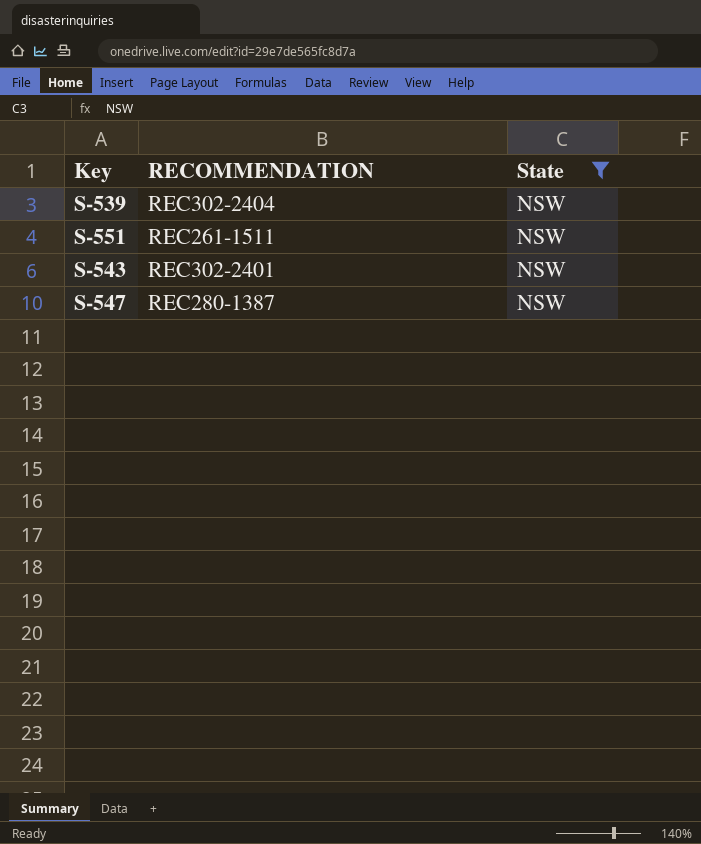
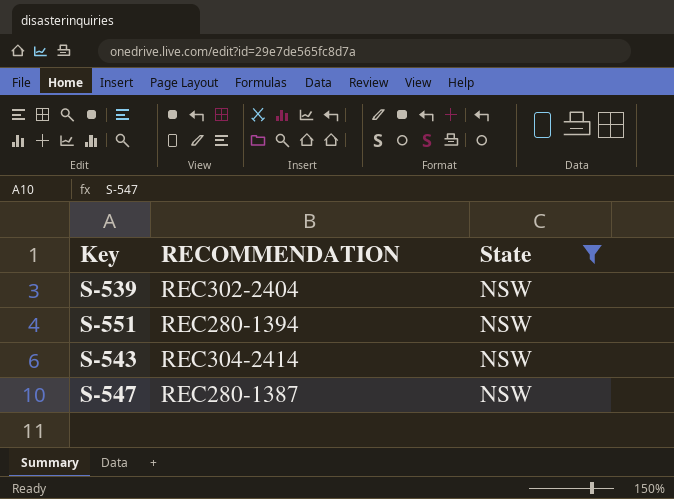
S-551 | RECOMMENDATION: REC261-1511 -> REC280-1394
S-543 | RECOMMENDATION: REC302-2401 -> REC304-2414

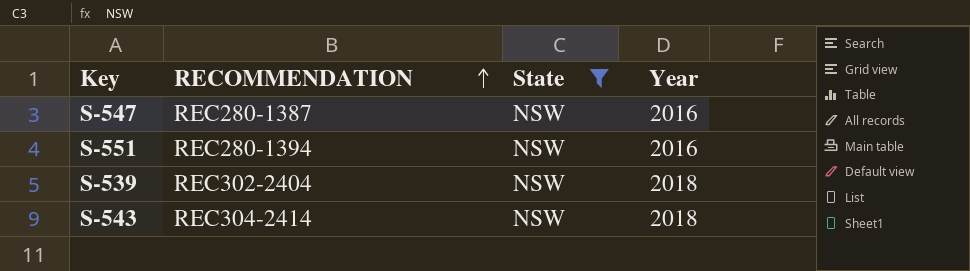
row order: none -> RECOMMENDATION ascending
column Year | position: none -> 4

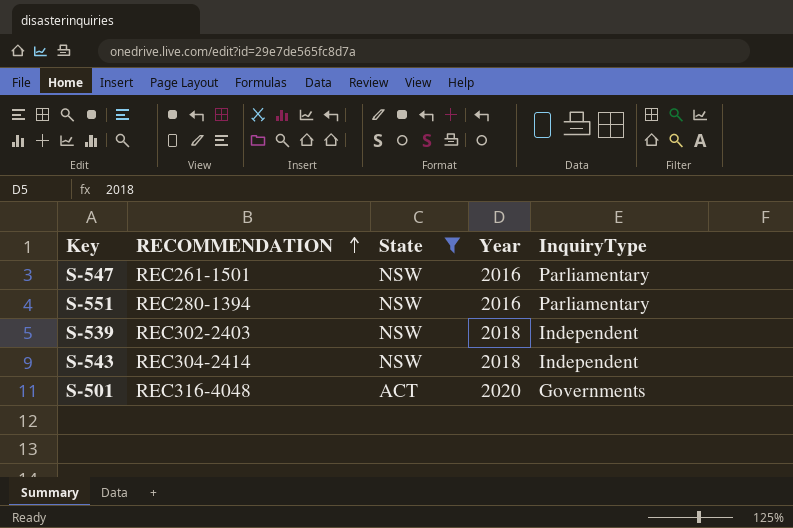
column InquiryType | position: none -> 5
S-547 | RECOMMENDATION: REC280-1387 -> REC261-1501
S-539 | RECOMMENDATION: REC302-2404 -> REC302-2403
row S-501: none -> REC316-4048 | ACT | 2020 | Governments

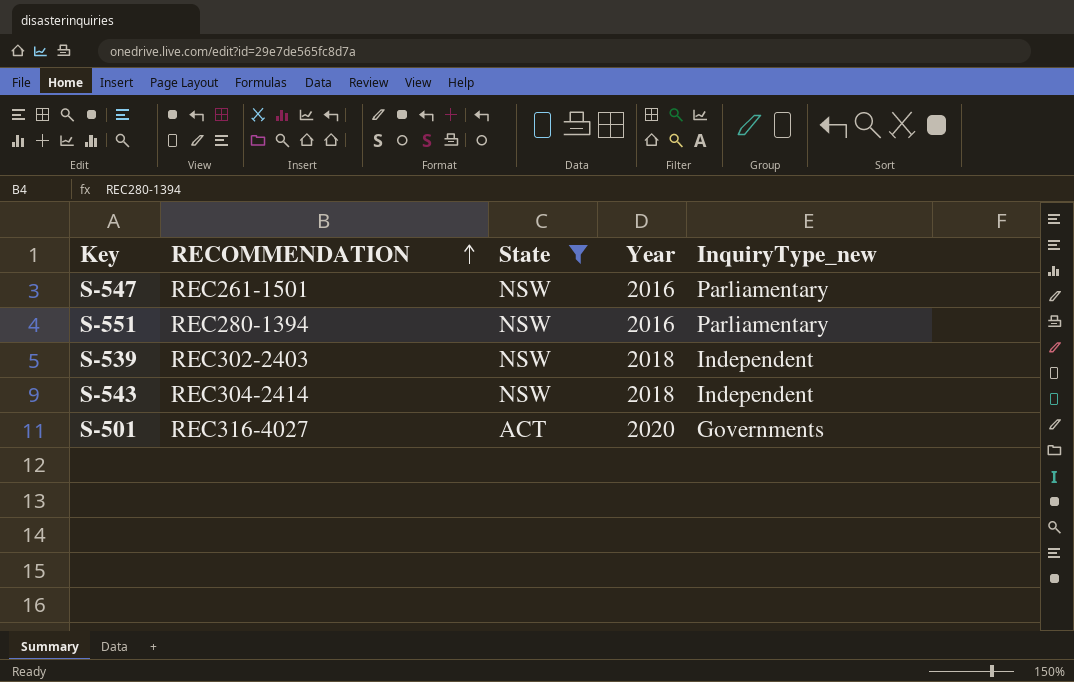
column name: InquiryType -> InquiryType_new
S-501 | RECOMMENDATION: REC316-4048 -> REC316-4027

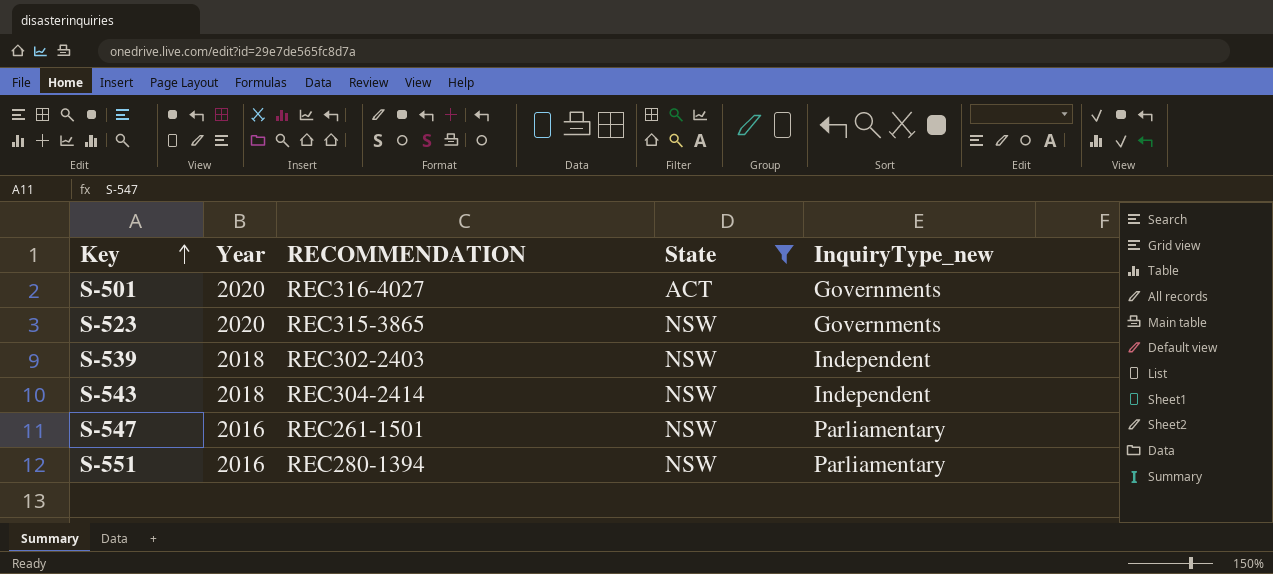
row order: RECOMMENDATION ascending -> Key ascending
column Year | position: 4 -> 2
row S-523: none -> 2020 | REC315-3865 | NSW | Governments

